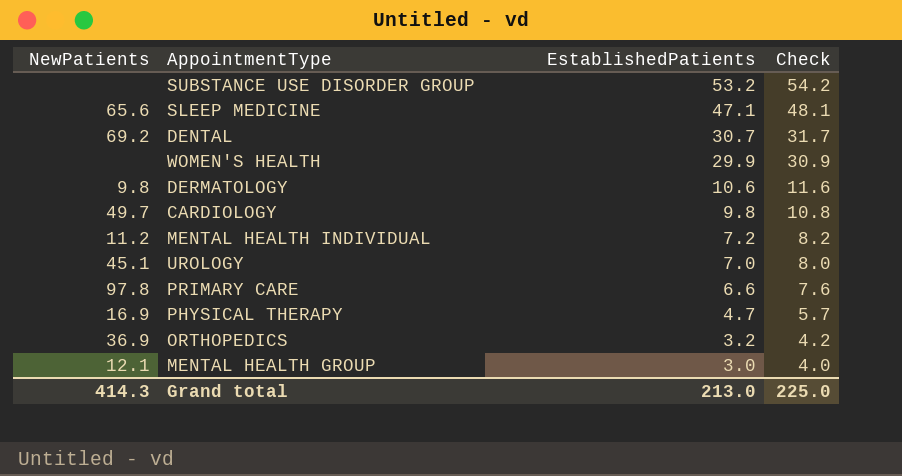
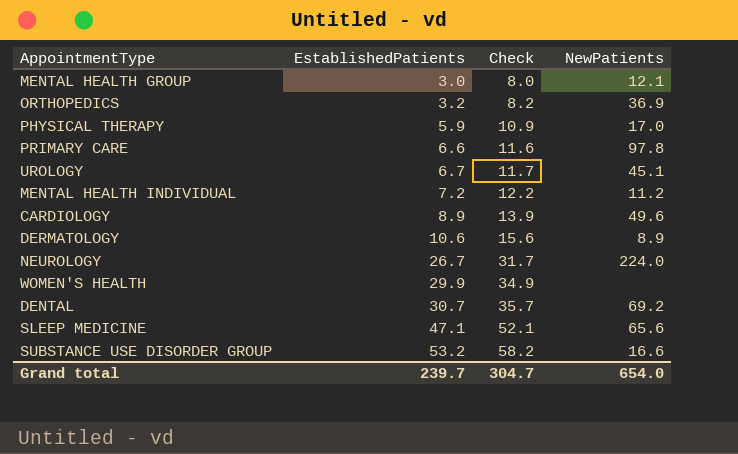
row order: EstablishedPatients descending -> EstablishedPatients ascending
column Check | formula: [EstablishedPatients] + 1 -> [EstablishedPatients] + 5
column NewPatients | position: 1 -> 4
PHYSICAL THERAPY | EstablishedPatients: 4.7 -> 5.9
PHYSICAL THERAPY | NewPatients: 16.9 -> 17.0
UROLOGY | EstablishedPatients: 7.0 -> 6.7
CARDIOLOGY | EstablishedPatients: 9.8 -> 8.9
CARDIOLOGY | NewPatients: 49.7 -> 49.6
DERMATOLOGY | NewPatients: 9.8 -> 8.9
row NEUROLOGY: none -> 26.7 | 31.7 | 224.0
SUBSTANCE USE DISORDER GROUP | NewPatients: none -> 16.6
Grand total | EstablishedPatients: 213.0 -> 239.7
Grand total | Check: 225.0 -> 304.7
Grand total | NewPatients: 414.3 -> 654.0

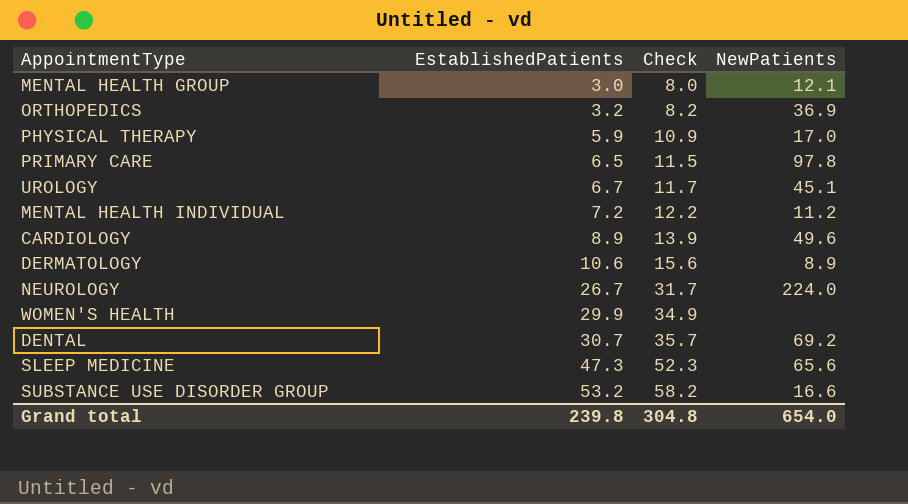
PRIMARY CARE | EstablishedPatients: 6.6 -> 6.5
PRIMARY CARE | Check: 11.6 -> 11.5
SLEEP MEDICINE | EstablishedPatients: 47.1 -> 47.3
SLEEP MEDICINE | Check: 52.1 -> 52.3
Grand total | EstablishedPatients: 239.7 -> 239.8
Grand total | Check: 304.7 -> 304.8

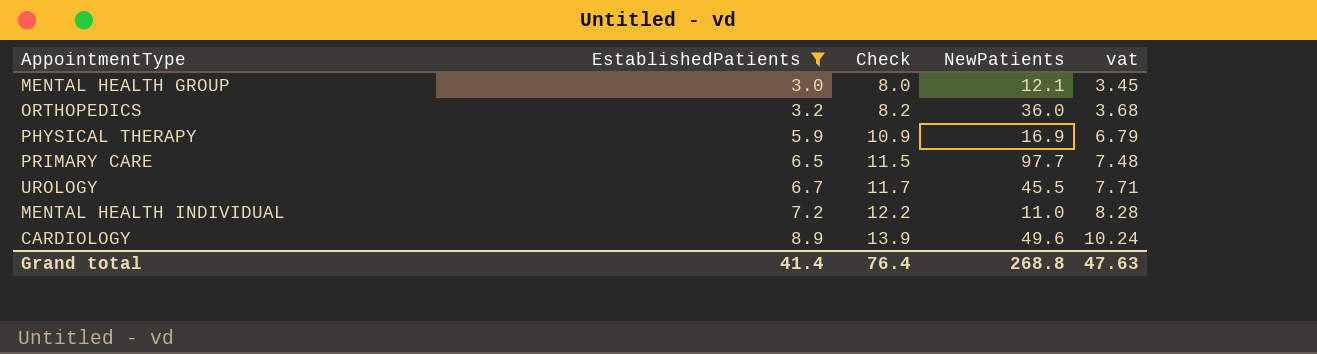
filter: none -> EstablishedPatients <= 8.9
column vat | formula: none -> [EstablishedPatients] * 1.15
ORTHOPEDICS | NewPatients: 36.9 -> 36.0
PHYSICAL THERAPY | NewPatients: 17.0 -> 16.9
PRIMARY CARE | NewPatients: 97.8 -> 97.7
UROLOGY | NewPatients: 45.1 -> 45.5
MENTAL HEALTH INDIVIDUAL | NewPatients: 11.2 -> 11.0
Grand total | EstablishedPatients: 239.8 -> 41.4
Grand total | Check: 304.8 -> 76.4
Grand total | NewPatients: 654.0 -> 268.8

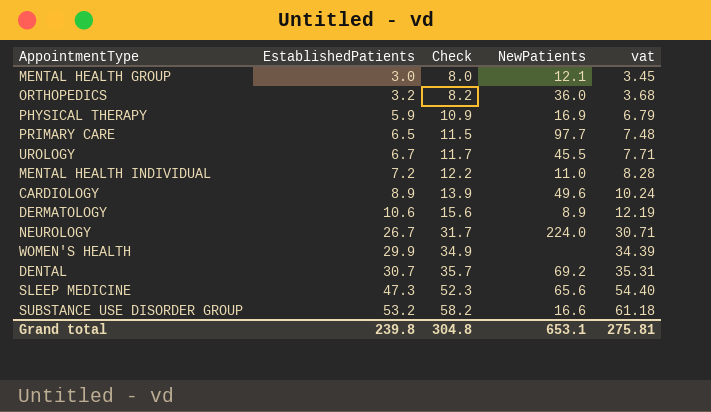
filter: EstablishedPatients <= 8.9 -> none
Grand total | EstablishedPatients: 41.4 -> 239.8
Grand total | Check: 76.4 -> 304.8
Grand total | NewPatients: 268.8 -> 653.1
Grand total | vat: 47.63 -> 275.81

